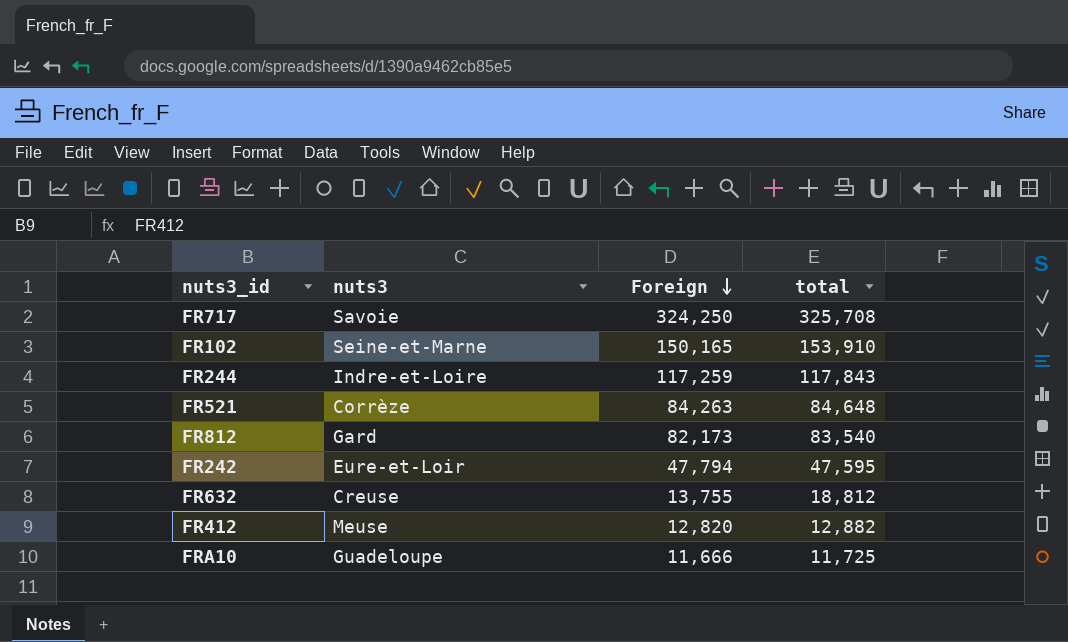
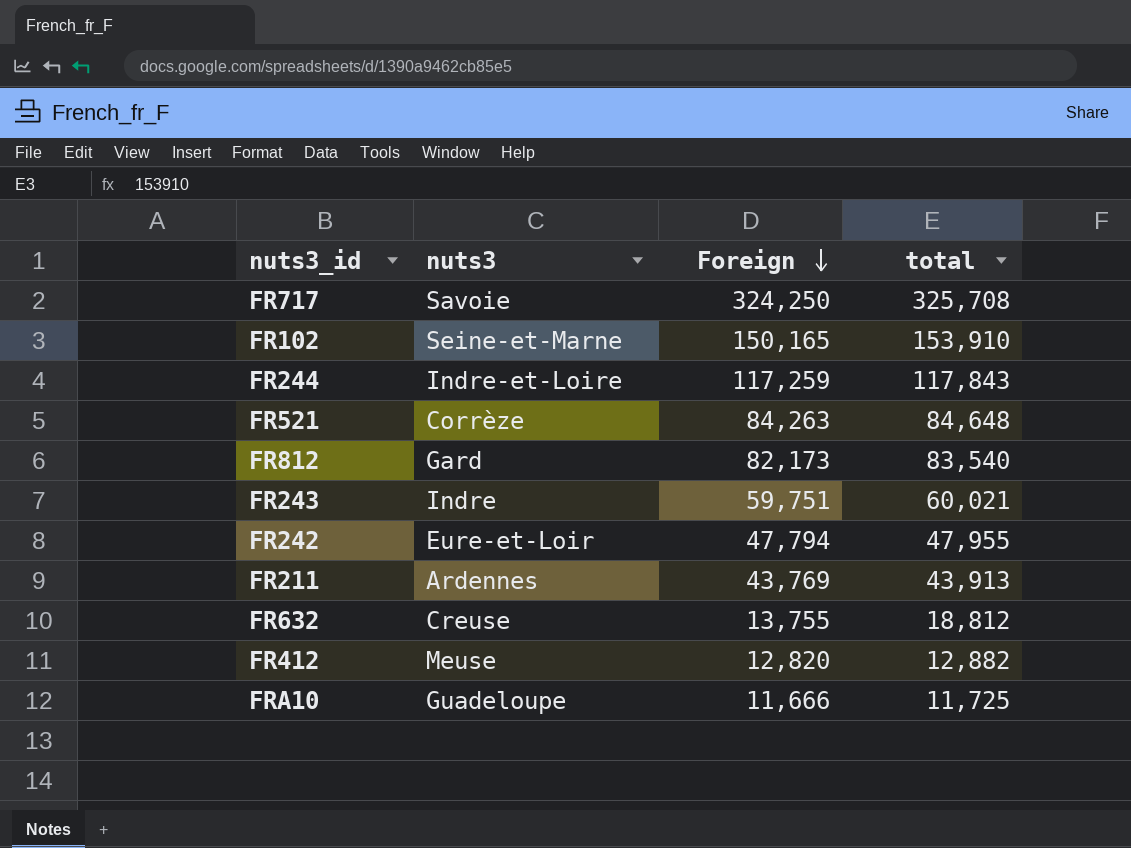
row FR243: none -> Indre | 59,751 | 60,021
FR242 | total: 47,595 -> 47,955
row FR211: none -> Ardennes | 43,769 | 43,913

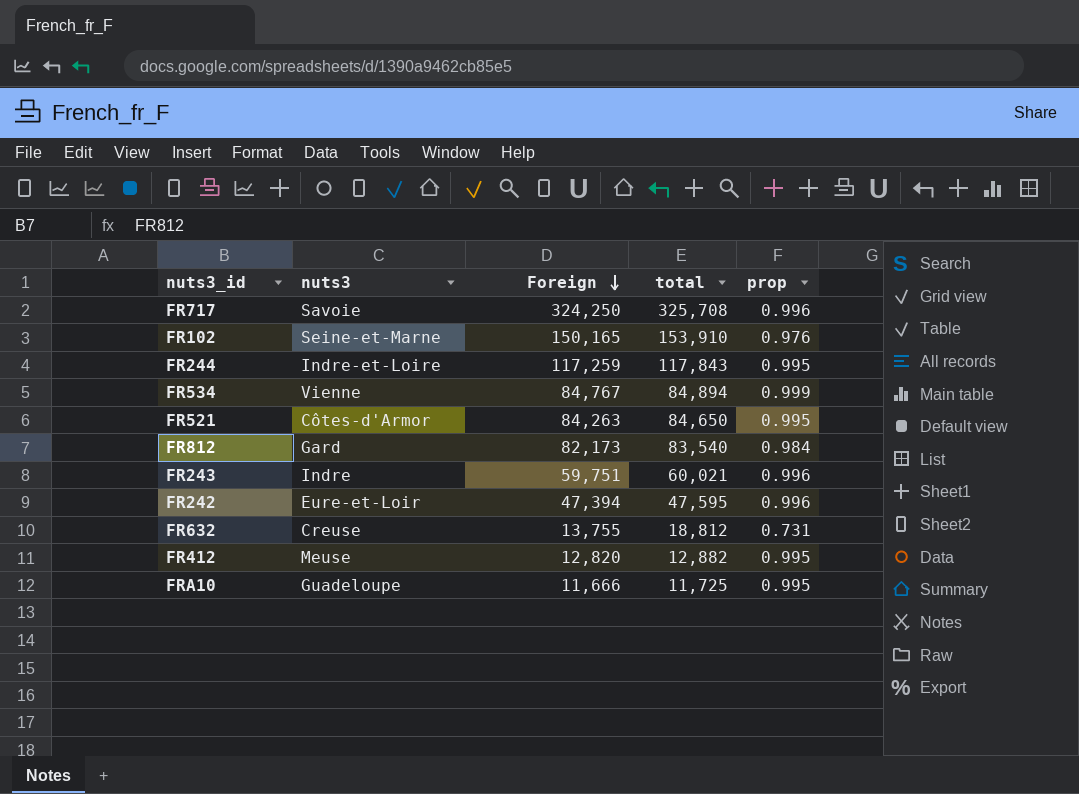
column prop | formula: none -> [Foreign] / [total]
row FR211: Ardennes | 43,769 | 43,913 -> none
row FR534: none -> Vienne | 84,767 | 84,894 | 0.999
FR521 | nuts3: Corrèze -> Côtes-d'Armor
FR521 | total: 84,648 -> 84,650
FR242 | Foreign: 47,794 -> 47,394
FR242 | total: 47,955 -> 47,595

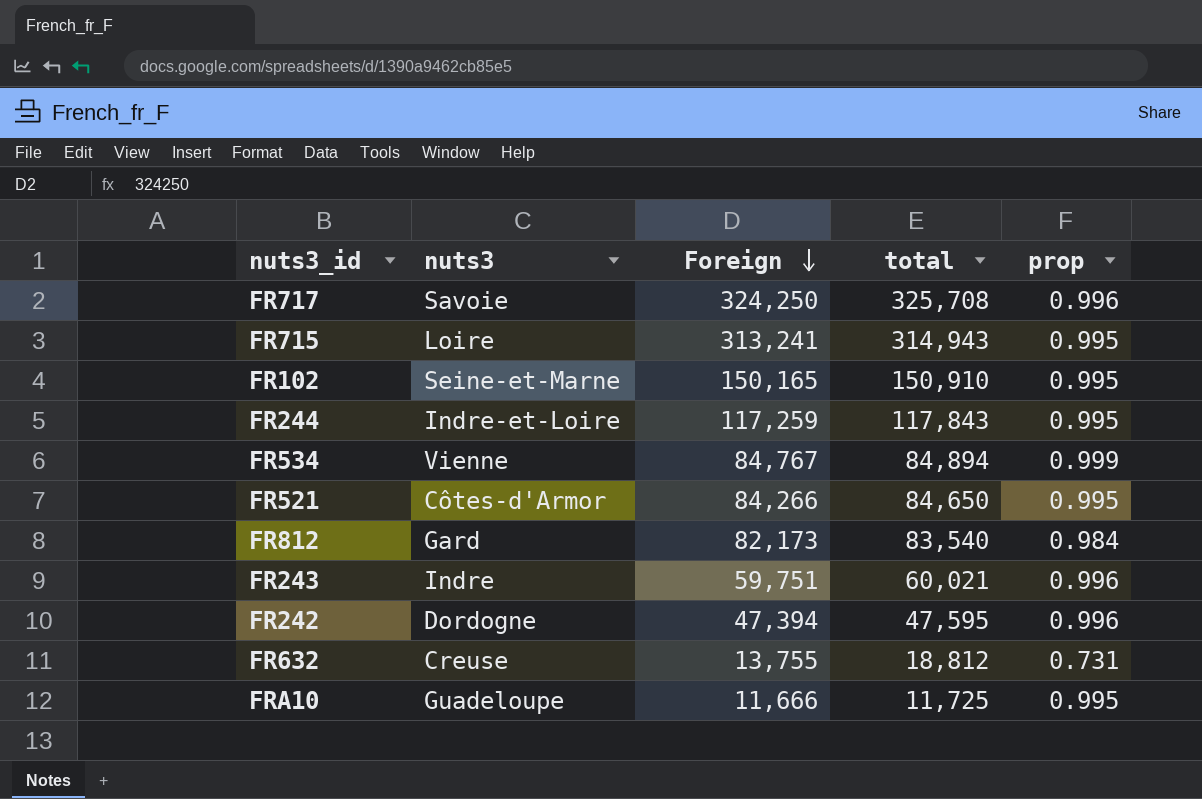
row FR412: Meuse | 12,820 | 12,882 | 0.995 -> none
row FR715: none -> Loire | 313,241 | 314,943 | 0.995
FR102 | total: 153,910 -> 150,910
FR102 | prop: 0.976 -> 0.995
FR521 | Foreign: 84,263 -> 84,266
FR242 | nuts3: Eure-et-Loir -> Dordogne

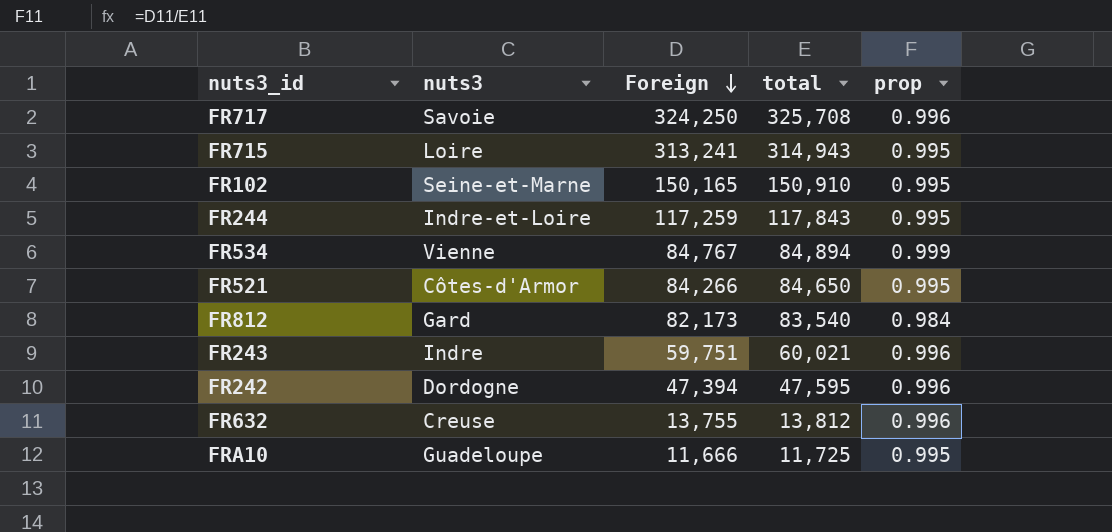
FR632 | total: 18,812 -> 13,812
FR632 | prop: 0.731 -> 0.996

